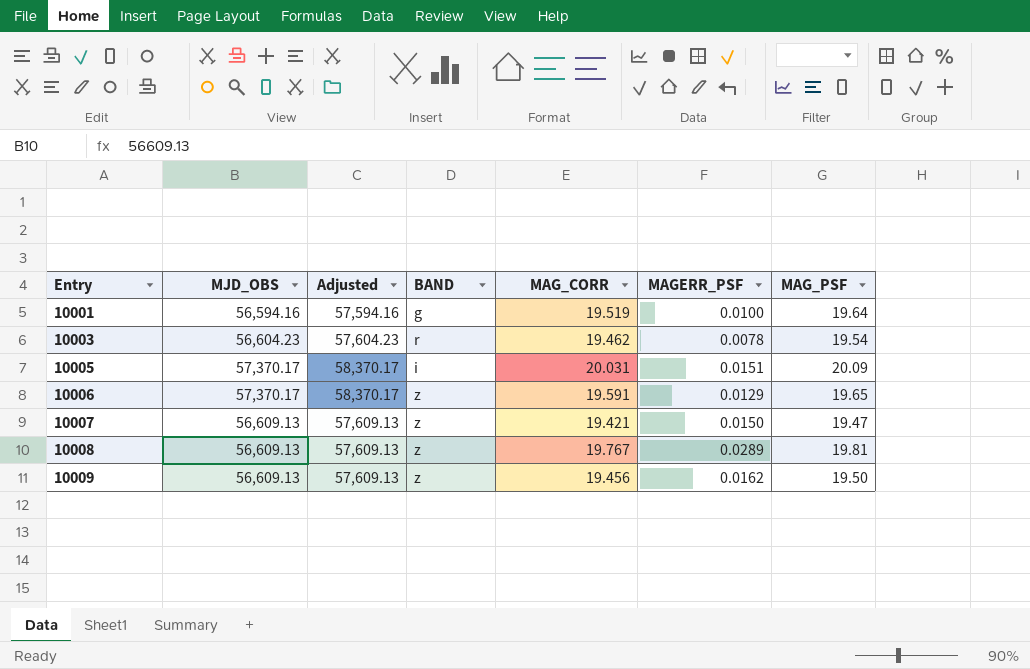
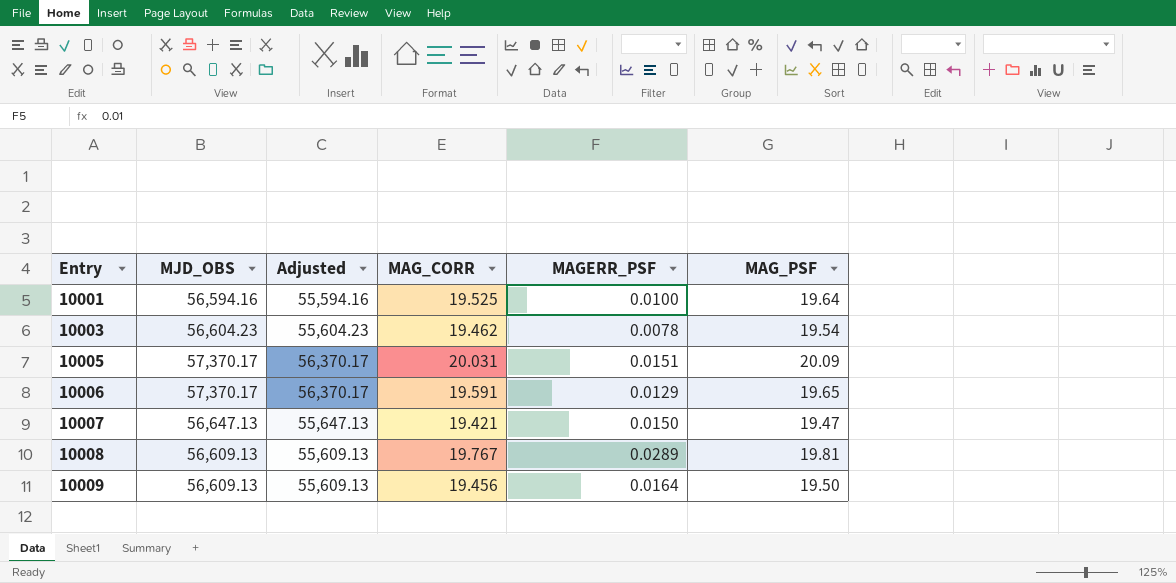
column BAND | position: 4 -> none
column Adjusted | formula: [MJD_OBS] + 1000 -> [MJD_OBS] - 1000
10001 | MAG_CORR: 19.519 -> 19.525
10007 | MJD_OBS: 56,609.13 -> 56,647.13
10009 | MAGERR_PSF: 0.0162 -> 0.0164

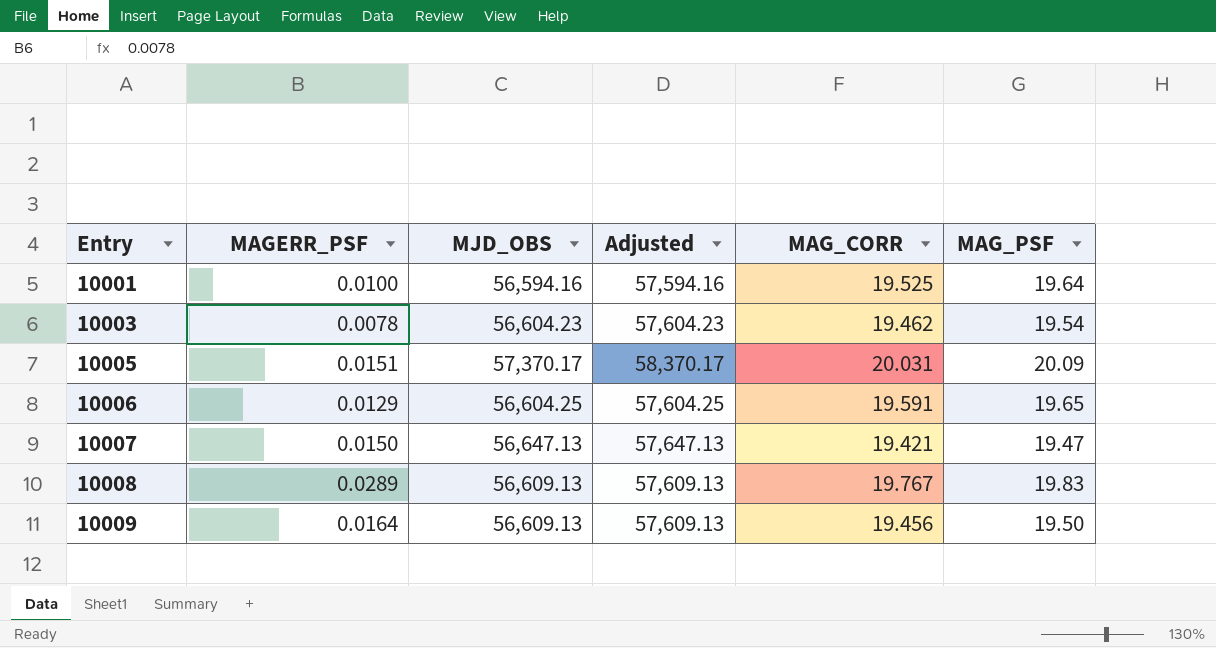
column MAGERR_PSF | position: 5 -> 2
column Adjusted | formula: [MJD_OBS] - 1000 -> [MJD_OBS] + 1000
10006 | MJD_OBS: 57,370.17 -> 56,604.25
10008 | MAG_PSF: 19.81 -> 19.83

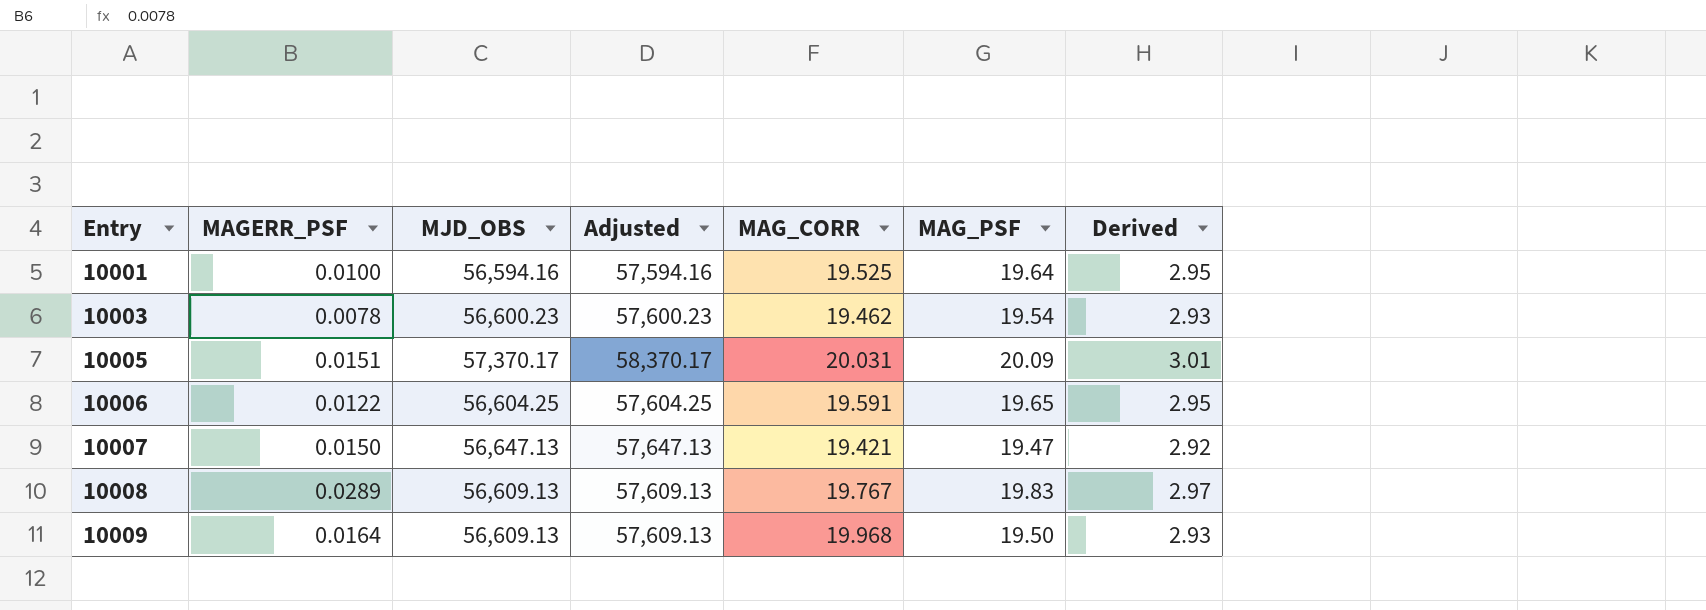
column Derived | formula: none -> [MAG_PSF] * 0.15
10003 | MJD_OBS: 56,604.23 -> 56,600.23
10003 | Adjusted: 57,604.23 -> 57,600.23
10006 | MAGERR_PSF: 0.0129 -> 0.0122
10009 | MAG_CORR: 19.456 -> 19.968

